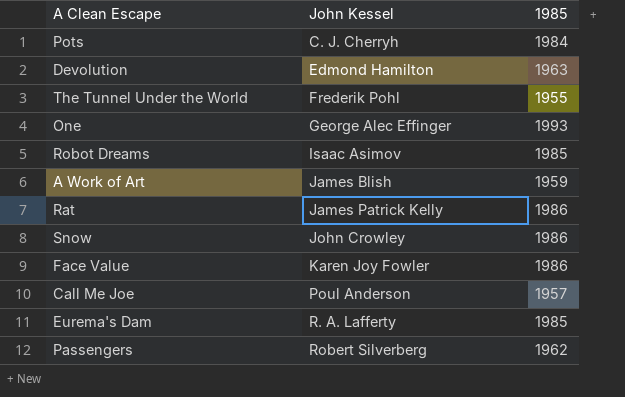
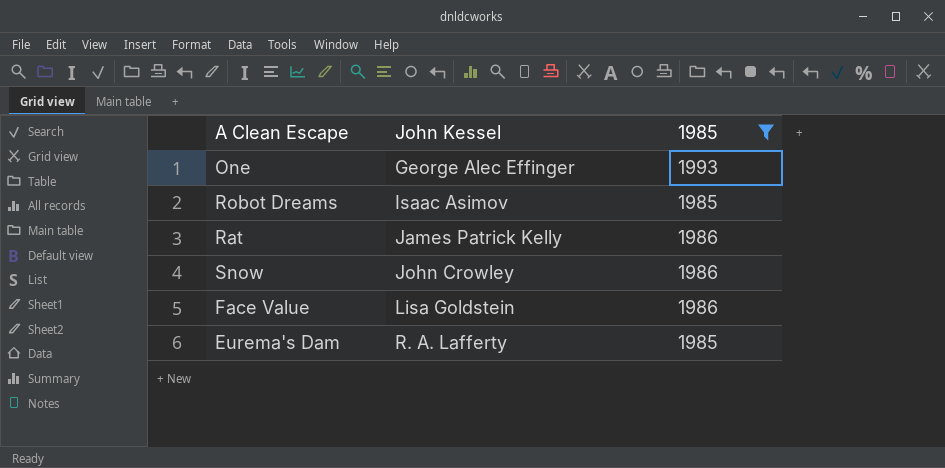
filter: none -> 1985 >= 1985
Face Value | John Kessel: Karen Joy Fowler -> Lisa Goldstein

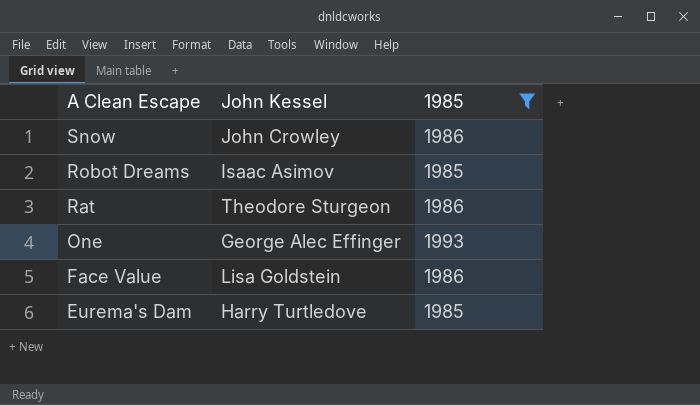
row order: John Kessel ascending -> A Clean Escape descending
Rat | John Kessel: James Patrick Kelly -> Theodore Sturgeon
Eurema's Dam | John Kessel: R. A. Lafferty -> Harry Turtledove

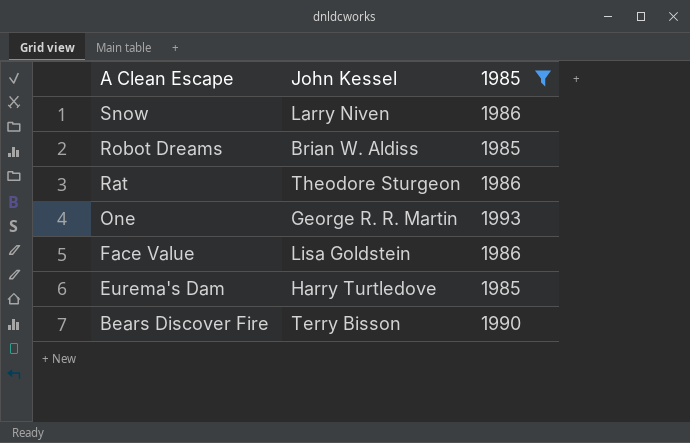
Snow | John Kessel: John Crowley -> Larry Niven
Robot Dreams | John Kessel: Isaac Asimov -> Brian W. Aldiss
One | John Kessel: George Alec Effinger -> George R. R. Martin
row Bears Discover Fire: none -> Terry Bisson | 1990

